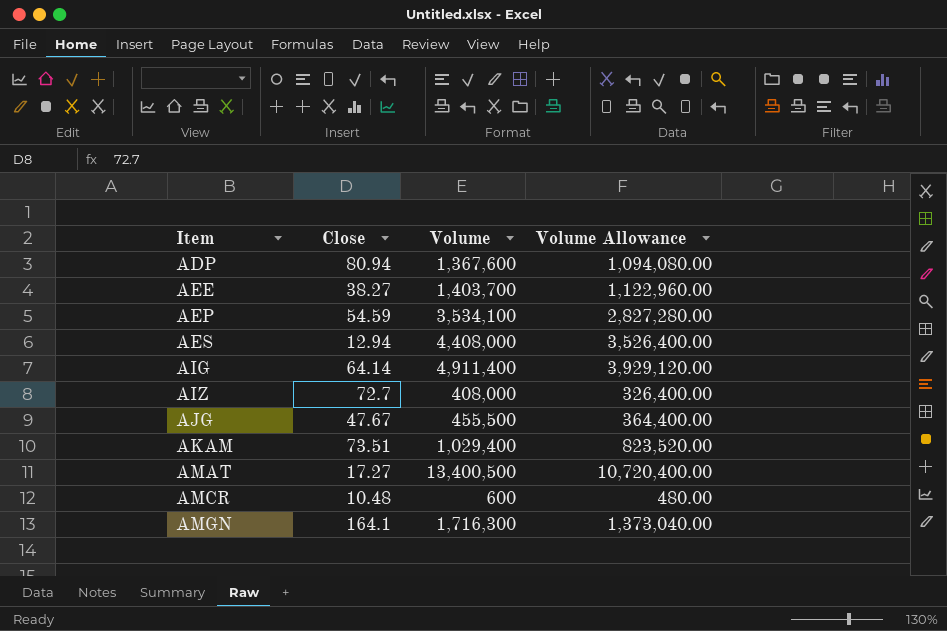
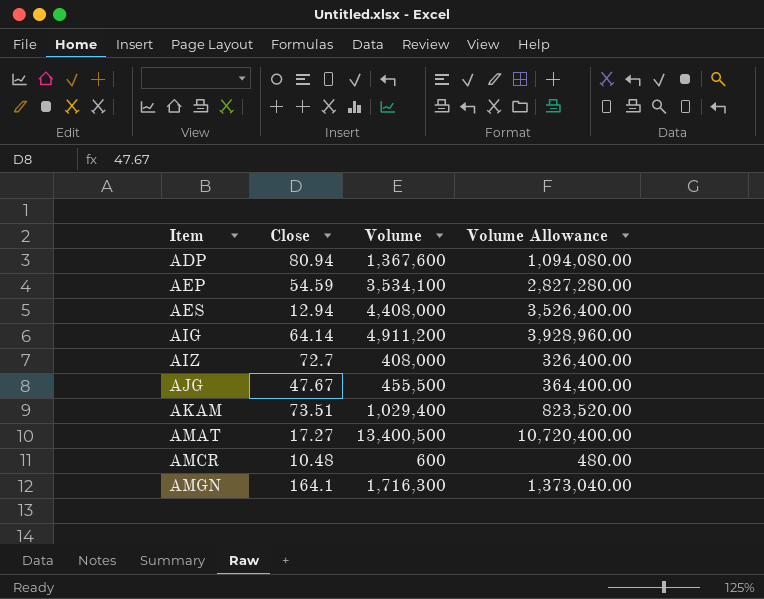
row AEE: 38.27 | 1,403,700 | 1,122,960.00 -> none
AIG | Volume: 4,911,400 -> 4,911,200
AIG | Volume Allowance: 3,929,120.00 -> 3,928,960.00

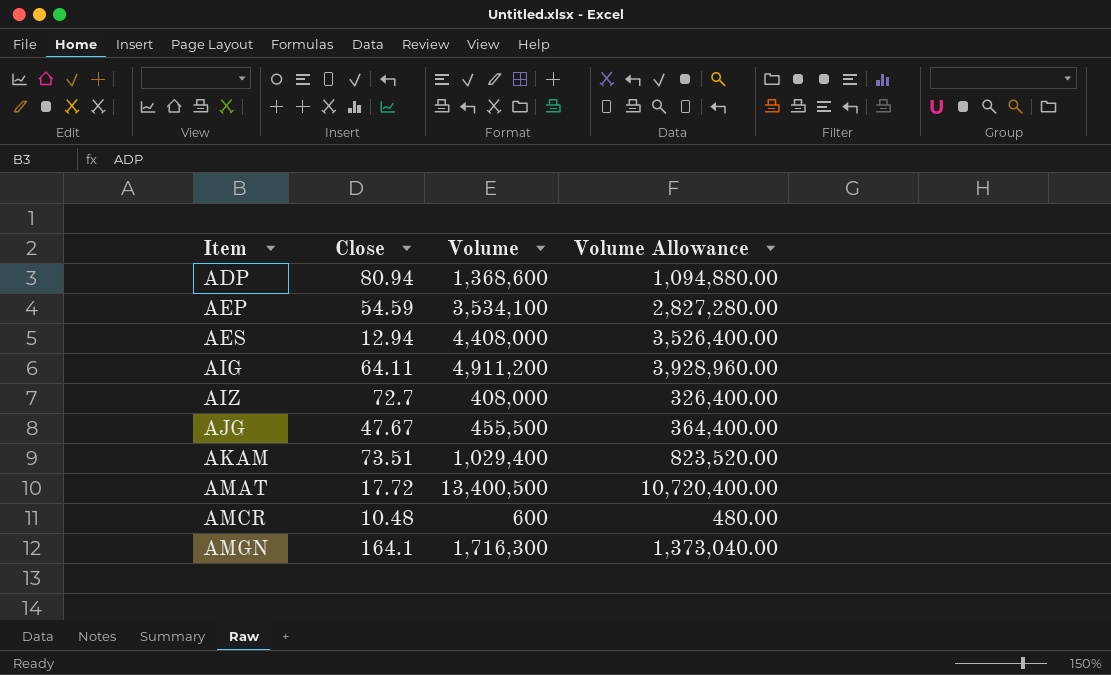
ADP | Volume: 1,367,600 -> 1,368,600
ADP | Volume Allowance: 1,094,080.00 -> 1,094,880.00
AIG | Close: 64.14 -> 64.11
AMAT | Close: 17.27 -> 17.72

